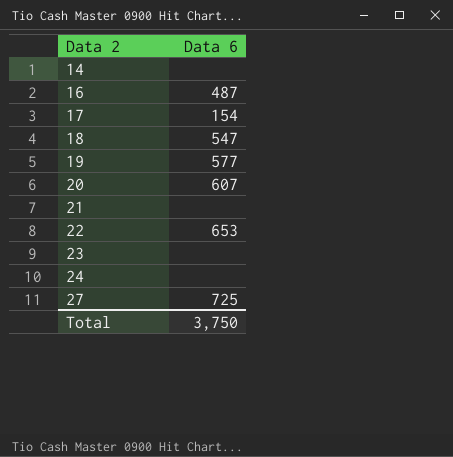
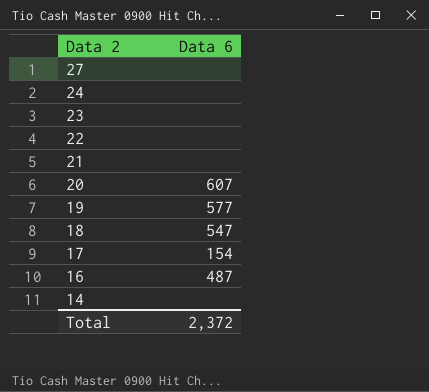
row order: Data 2 ascending -> Data 2 descending
27 | Data 6: 725 -> none
22 | Data 6: 653 -> none
Total | Data 6: 3,750 -> 2,372

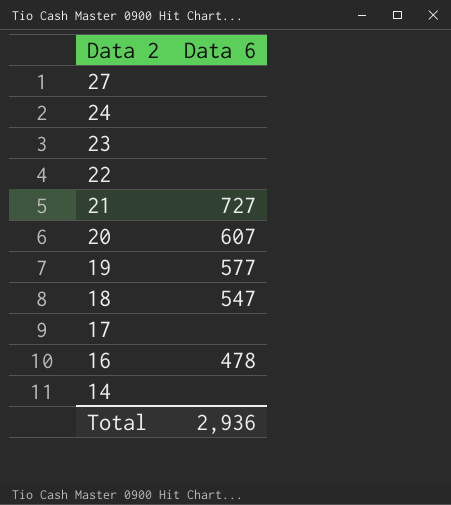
21 | Data 6: none -> 727
17 | Data 6: 154 -> none
16 | Data 6: 487 -> 478
Total | Data 6: 2,372 -> 2,936

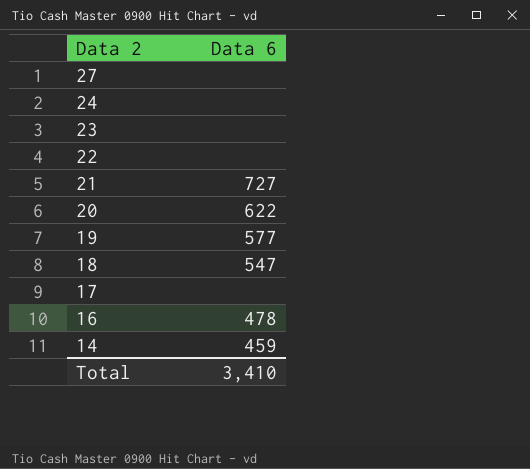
20 | Data 6: 607 -> 622
14 | Data 6: none -> 459
Total | Data 6: 2,936 -> 3,410

